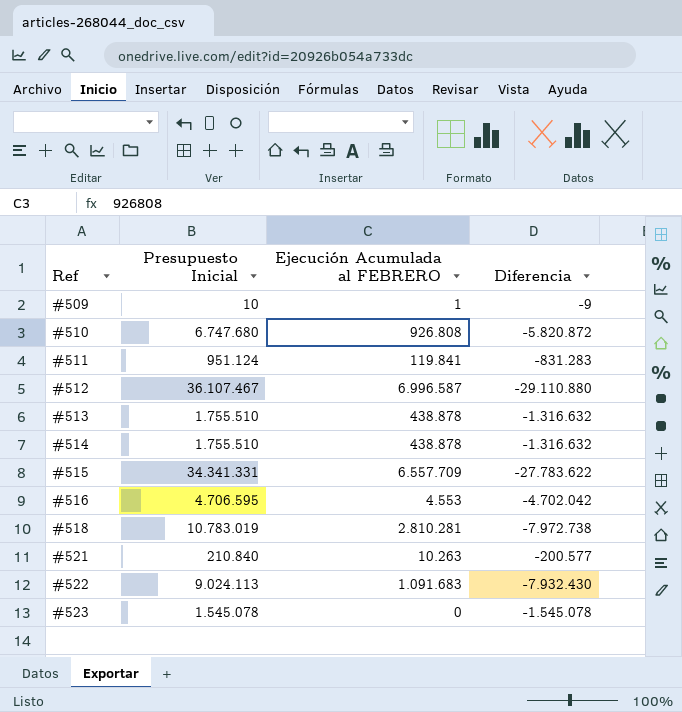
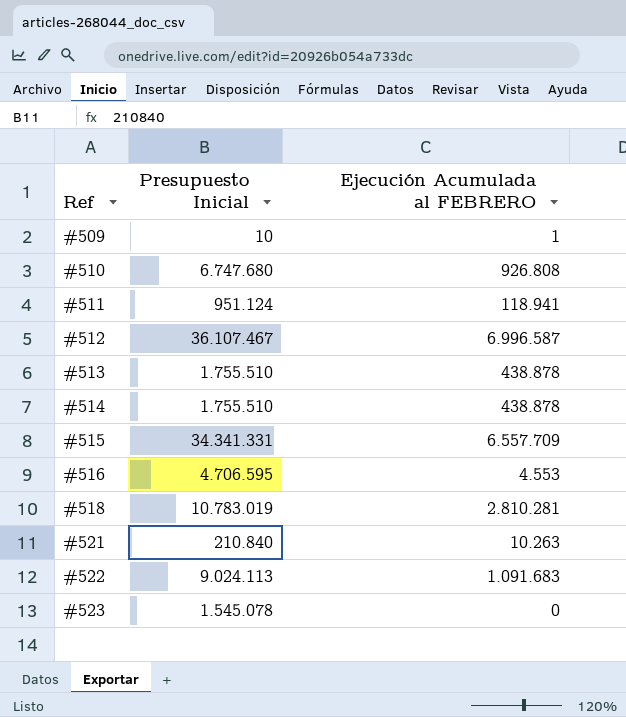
column Diferencia | formula: [Ejecución Acumulada al FEBRERO] - [Presupuesto Inicial] -> none
#511 | Ejecución Acumulada al FEBRERO: 119.841 -> 118.941

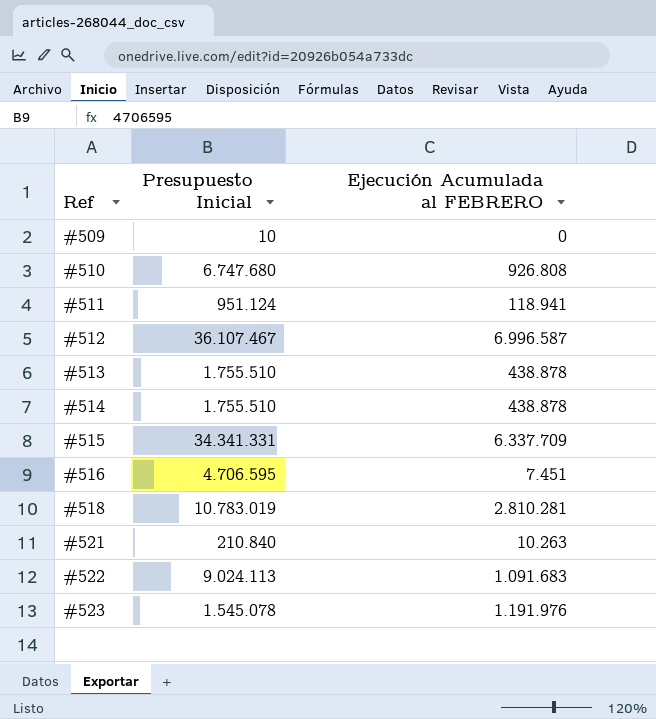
#509 | Ejecución Acumulada al FEBRERO: 1 -> 0
#515 | Ejecución Acumulada al FEBRERO: 6.557.709 -> 6.337.709
#516 | Ejecución Acumulada al FEBRERO: 4.553 -> 7.451
#523 | Ejecución Acumulada al FEBRERO: 0 -> 1.191.976

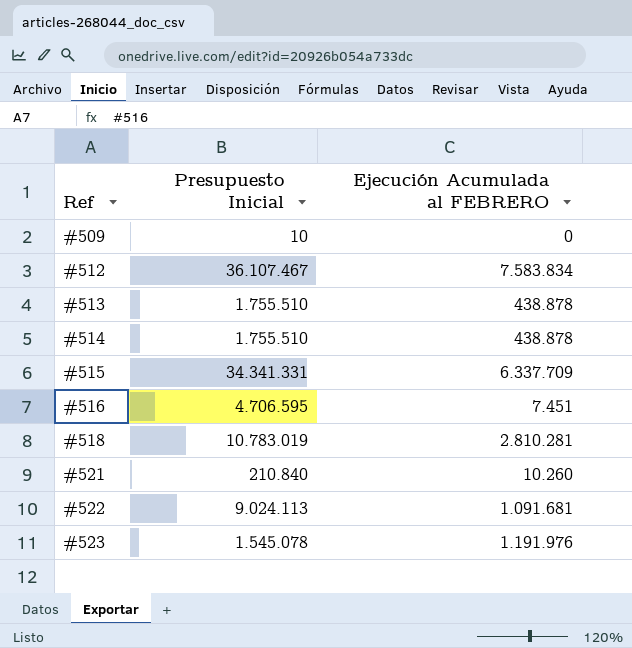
row #510: 6.747.680 | 926.808 -> none
row #511: 951.124 | 118.941 -> none
#512 | Ejecución Acumulada al FEBRERO: 6.996.587 -> 7.583.834
#521 | Ejecución Acumulada al FEBRERO: 10.263 -> 10.260
#522 | Ejecución Acumulada al FEBRERO: 1.091.683 -> 1.091.681

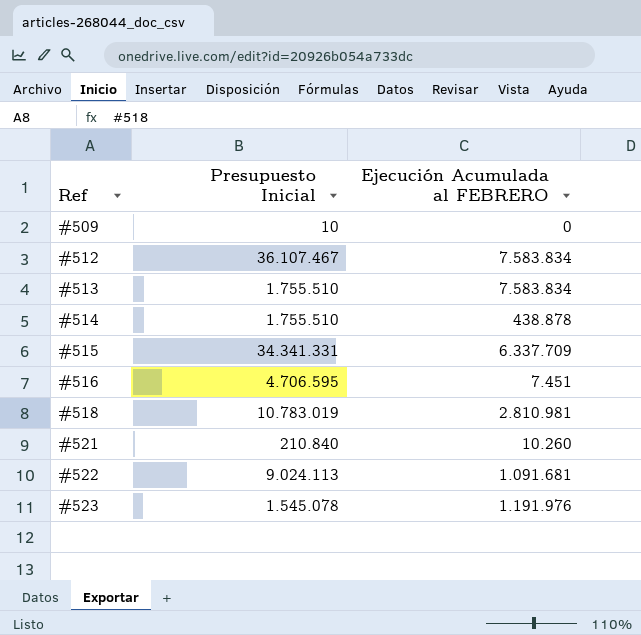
#513 | Ejecución Acumulada al FEBRERO: 438.878 -> 7.583.834
#518 | Ejecución Acumulada al FEBRERO: 2.810.281 -> 2.810.981

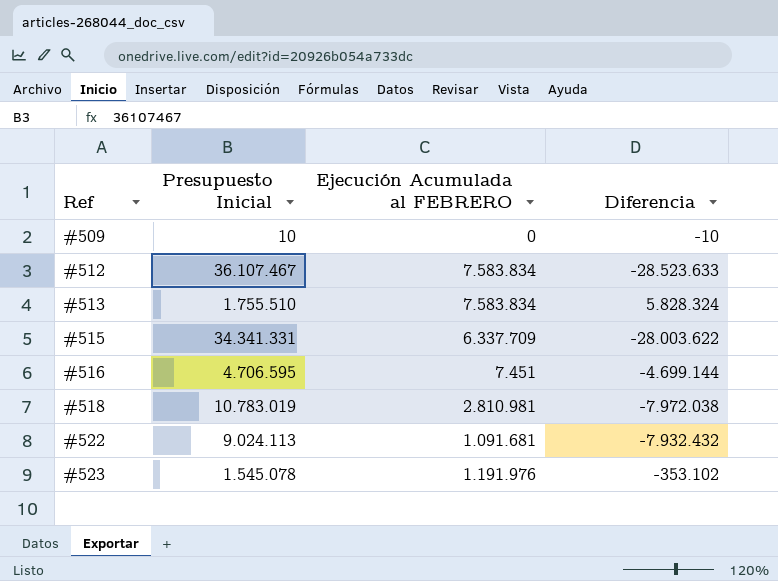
column Diferencia | formula: none -> [Ejecución Acumulada al FEBRERO] - [Presupuesto Inicial]
row #514: 1.755.510 | 438.878 -> none
row #521: 210.840 | 10.260 -> none

